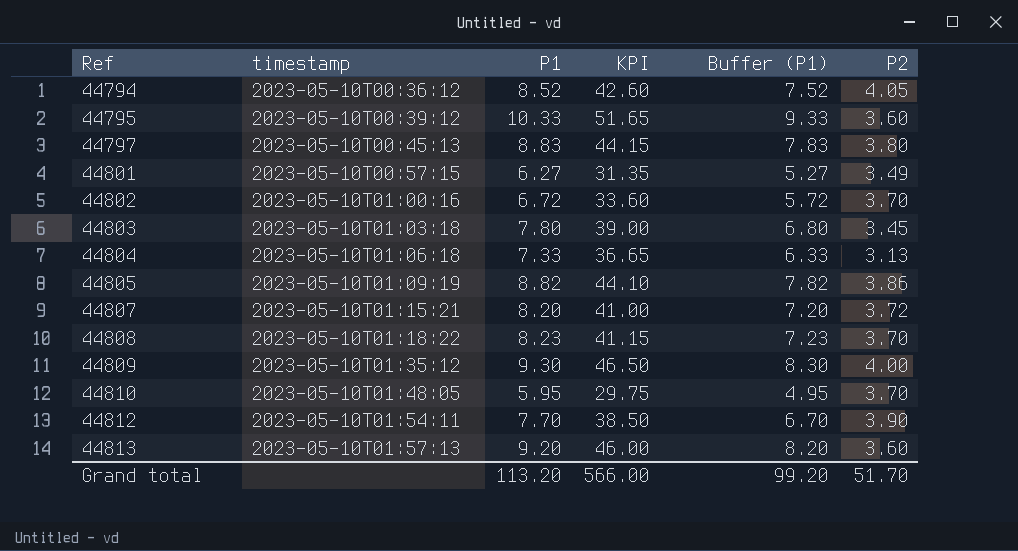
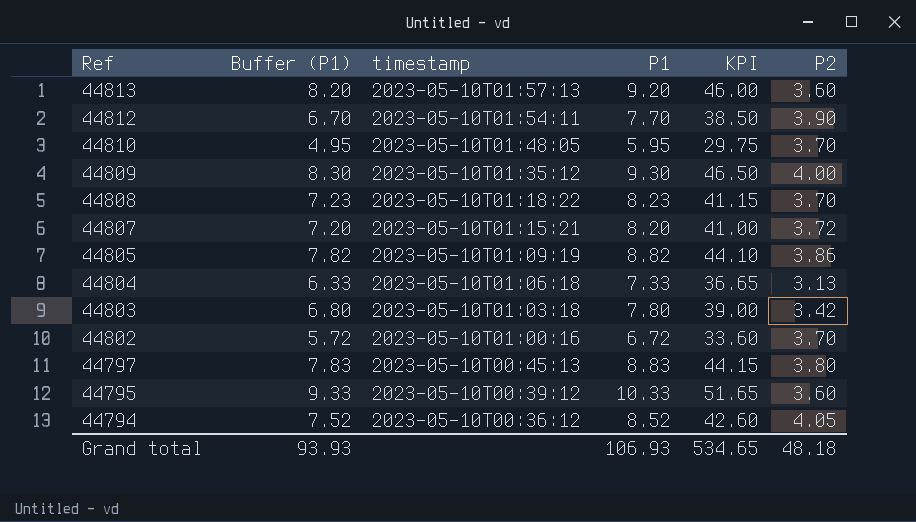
row order: Ref ascending -> Ref descending
column Buffer (P1) | position: 5 -> 2
row 44801: 2023-05-10T00:57:15 | 6.27 | 31.35 | 5.27 | 3.49 -> none
44803 | P2: 3.45 -> 3.42
Grand total | Buffer (P1): 99.20 -> 93.93
Grand total | P1: 113.20 -> 106.93
Grand total | KPI: 566.00 -> 534.65
Grand total | P2: 51.70 -> 48.18

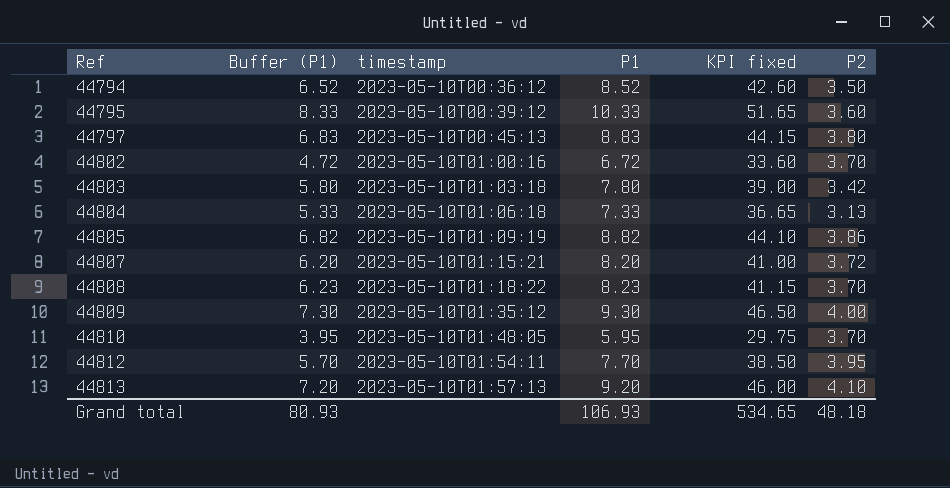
row order: Ref descending -> Ref ascending
column Buffer (P1) | formula: [P1] - 1 -> [P1] - 2
column name: KPI -> KPI fixed
44794 | P2: 4.05 -> 3.50
44812 | P2: 3.90 -> 3.95
44813 | P2: 3.60 -> 4.10
Grand total | Buffer (P1): 93.93 -> 80.93

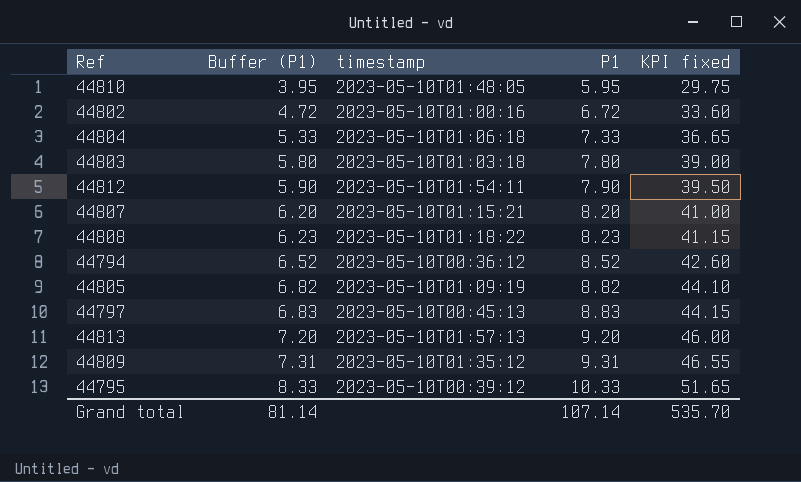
row order: Ref ascending -> Buffer (P1) ascending
column P2 | position: 6 -> none
44812 | Buffer (P1): 5.70 -> 5.90
44812 | P1: 7.70 -> 7.90
44812 | KPI fixed: 38.50 -> 39.50
44809 | Buffer (P1): 7.30 -> 7.31
44809 | P1: 9.30 -> 9.31
44809 | KPI fixed: 46.50 -> 46.55
Grand total | Buffer (P1): 80.93 -> 81.14
Grand total | P1: 106.93 -> 107.14
Grand total | KPI fixed: 534.65 -> 535.70

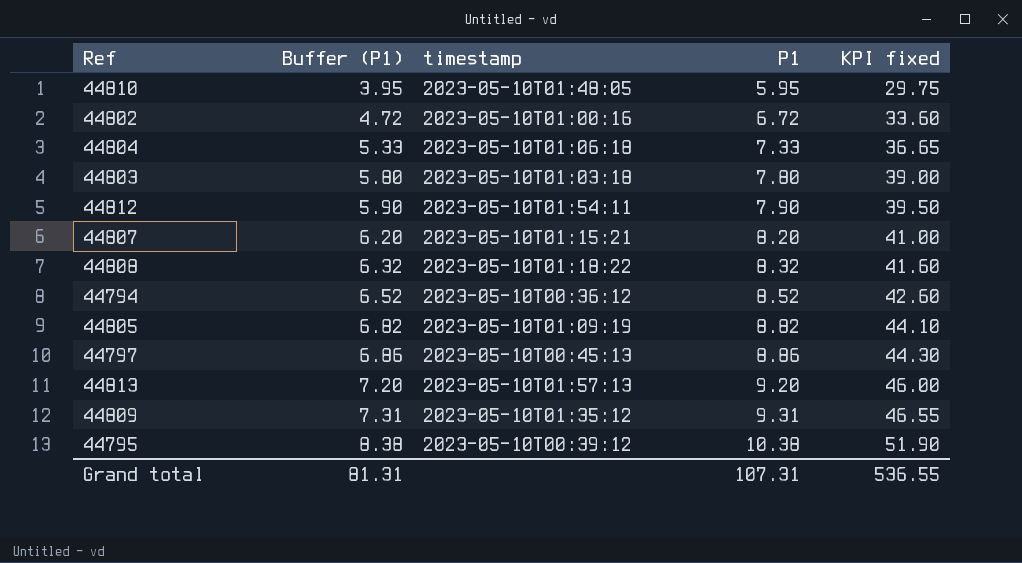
44808 | Buffer (P1): 6.23 -> 6.32
44808 | P1: 8.23 -> 8.32
44808 | KPI fixed: 41.15 -> 41.60
44797 | Buffer (P1): 6.83 -> 6.86
44797 | P1: 8.83 -> 8.86
44797 | KPI fixed: 44.15 -> 44.30
44795 | Buffer (P1): 8.33 -> 8.38
44795 | P1: 10.33 -> 10.38
44795 | KPI fixed: 51.65 -> 51.90
Grand total | Buffer (P1): 81.14 -> 81.31
Grand total | P1: 107.14 -> 107.31
Grand total | KPI fixed: 535.70 -> 536.55

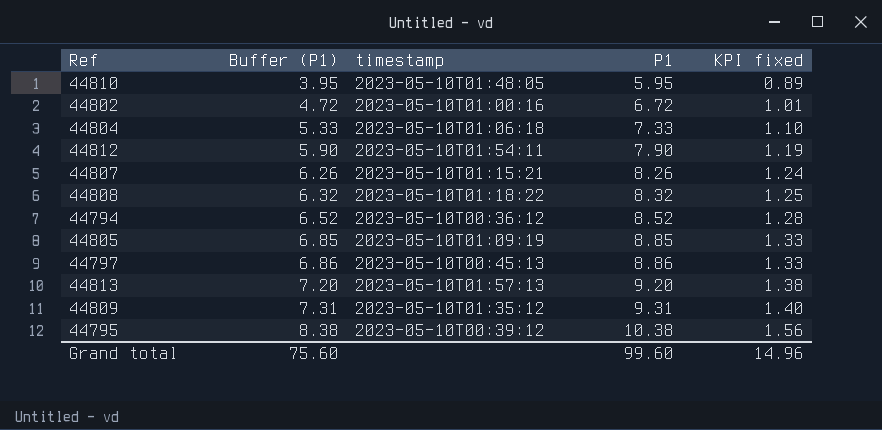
column KPI fixed | formula: [P1] * 5 -> [P1] * 0.15
row 44803: 5.80 | 2023-05-10T01:03:18 | 7.80 | 39.00 -> none
44807 | Buffer (P1): 6.20 -> 6.26
44807 | P1: 8.20 -> 8.26
44805 | Buffer (P1): 6.82 -> 6.85
44805 | P1: 8.82 -> 8.85
Grand total | Buffer (P1): 81.31 -> 75.60
Grand total | P1: 107.31 -> 99.60
Grand total | KPI fixed: 536.55 -> 14.96

